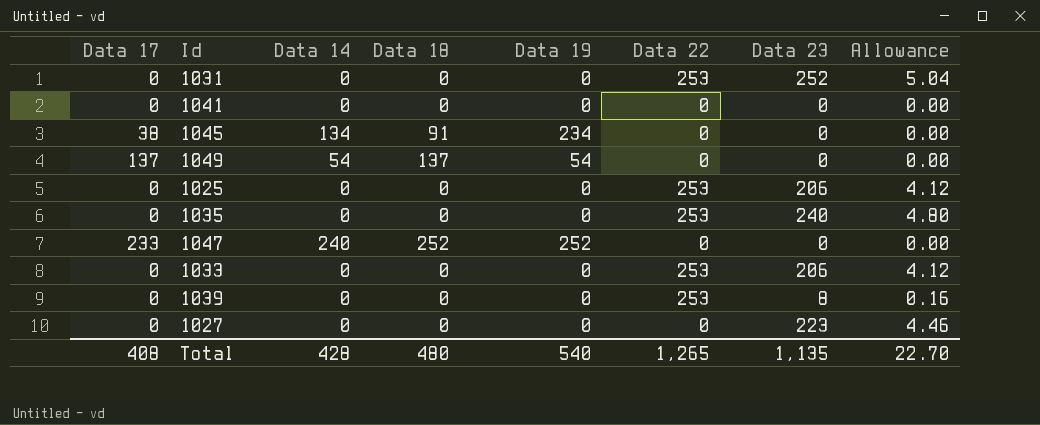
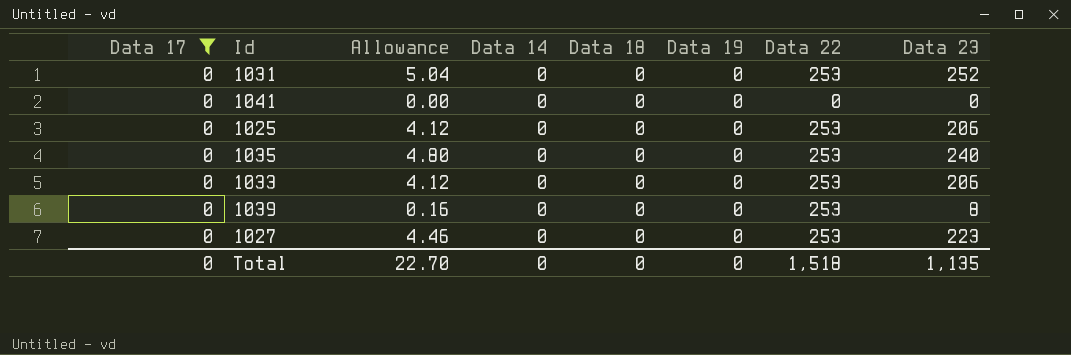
filter: none -> Data 17 = 0
column Allowance | position: 8 -> 3
1027 | Data 22: 0 -> 253
Total | Data 17: 408 -> 0
Total | Data 14: 428 -> 0
Total | Data 18: 480 -> 0
Total | Data 19: 540 -> 0
Total | Data 22: 1,265 -> 1,518

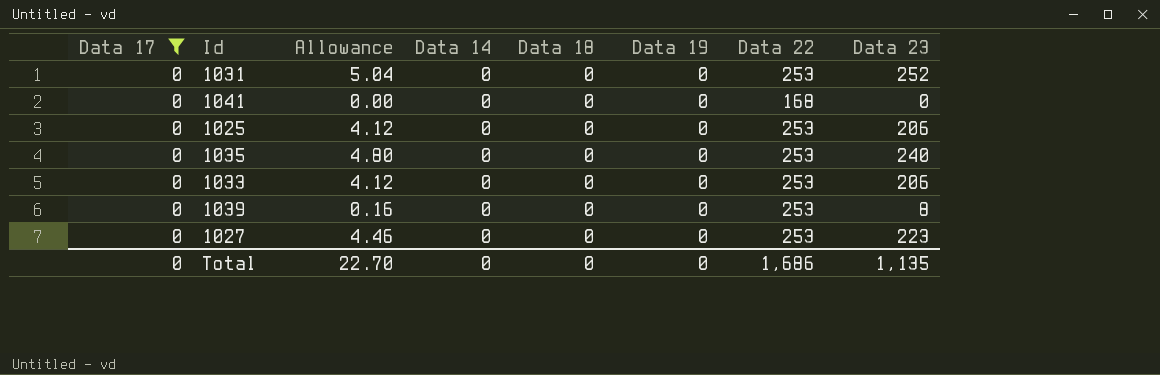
1041 | Data 22: 0 -> 168
Total | Data 22: 1,518 -> 1,686

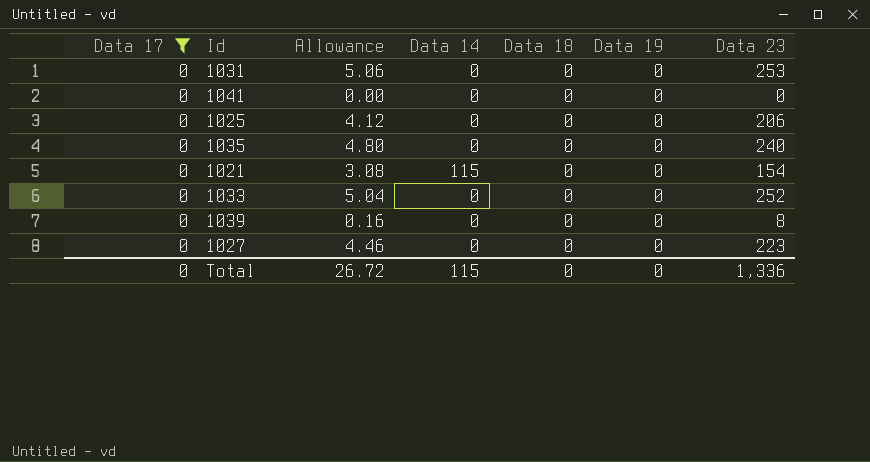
column Data 22 | position: 7 -> none
1031 | Allowance: 5.04 -> 5.06
1031 | Data 23: 252 -> 253
row 1021: none -> 0 | 3.08 | 115 | 0 | 0 | 154
1033 | Allowance: 4.12 -> 5.04
1033 | Data 23: 206 -> 252
Total | Allowance: 22.70 -> 26.72
Total | Data 14: 0 -> 115
Total | Data 23: 1,135 -> 1,336

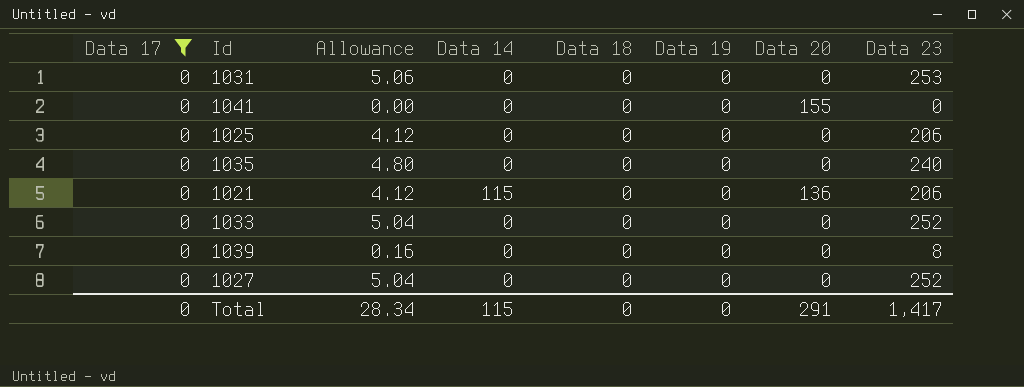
column Data 20 | position: none -> 7
1021 | Allowance: 3.08 -> 4.12
1021 | Data 23: 154 -> 206
1027 | Allowance: 4.46 -> 5.04
1027 | Data 23: 223 -> 252
Total | Allowance: 26.72 -> 28.34
Total | Data 23: 1,336 -> 1,417

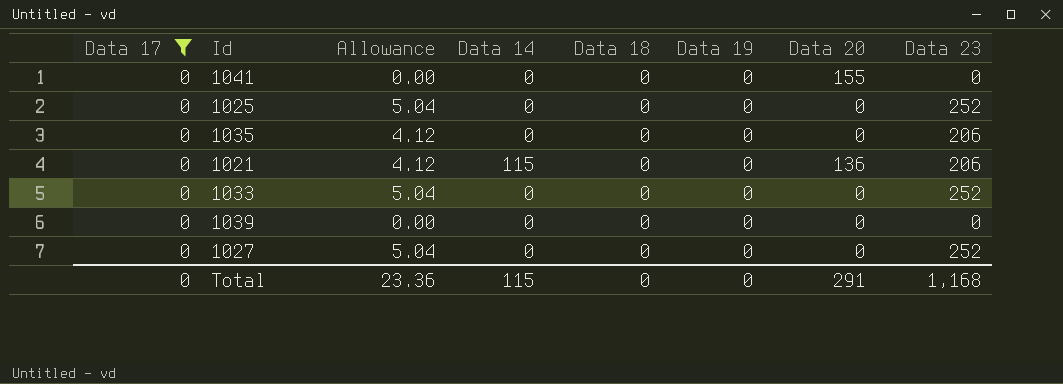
row 1031: 0 | 5.06 | 0 | 0 | 0 | 0 | 253 -> none
1025 | Allowance: 4.12 -> 5.04
1025 | Data 23: 206 -> 252
1035 | Allowance: 4.80 -> 4.12
1035 | Data 23: 240 -> 206
1039 | Allowance: 0.16 -> 0.00
1039 | Data 23: 8 -> 0
Total | Allowance: 28.34 -> 23.36
Total | Data 23: 1,417 -> 1,168

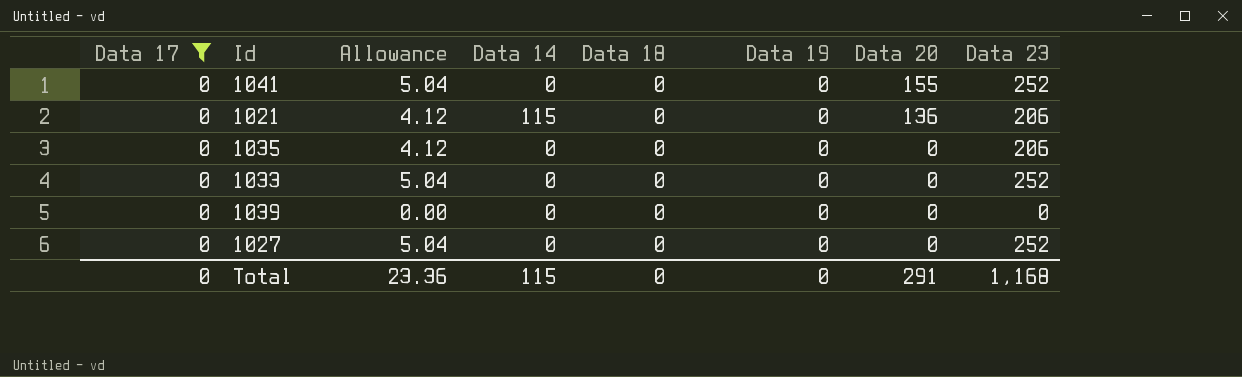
row order: none -> Data 20 descending
row 1025: 0 | 5.04 | 0 | 0 | 0 | 0 | 252 -> none
1041 | Allowance: 0.00 -> 5.04
1041 | Data 23: 0 -> 252

